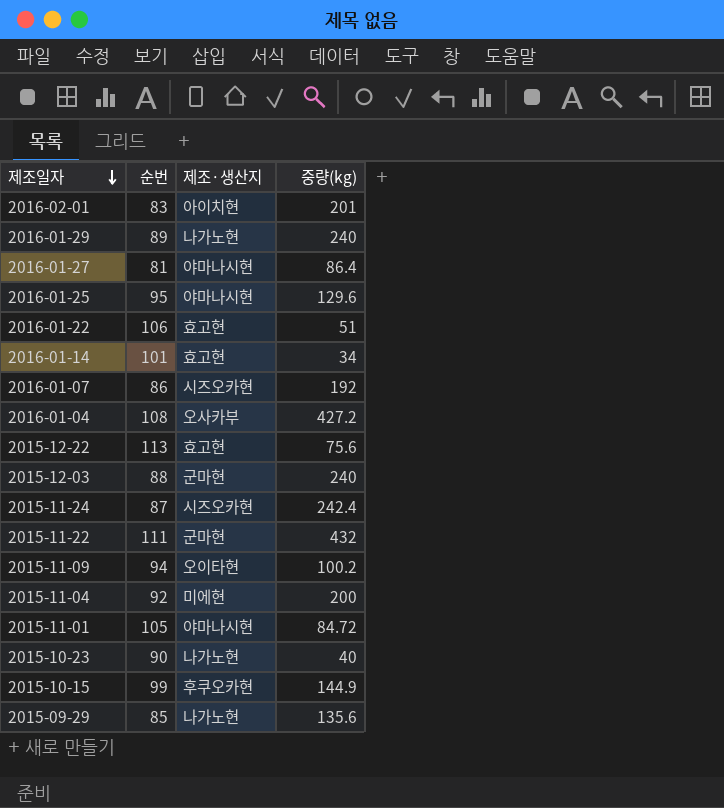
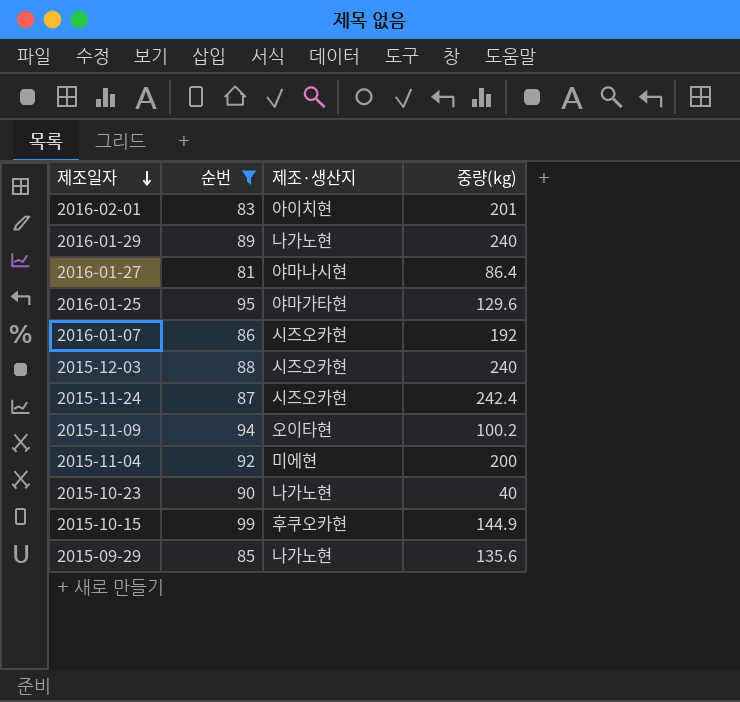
filter: none -> 순번 <= 99
2016-01-25 | 제조·생산지: 야마나시현 -> 야마가타현
2015-12-03 | 제조·생산지: 군마현 -> 시즈오카현

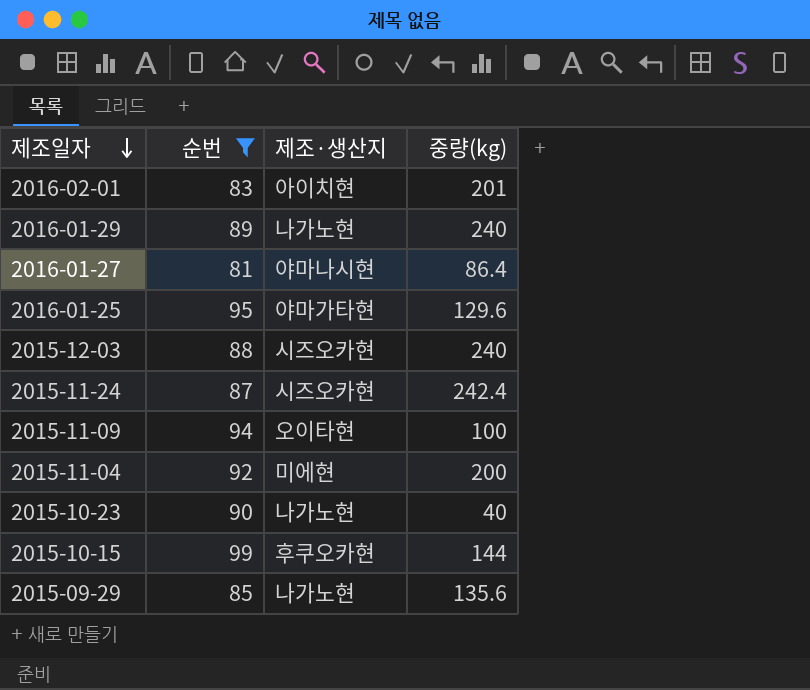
row 2016-01-07: 86 | 시즈오카현 | 192 -> none
2015-11-09 | 중량(kg): 100.2 -> 100
2015-10-15 | 중량(kg): 144.9 -> 144

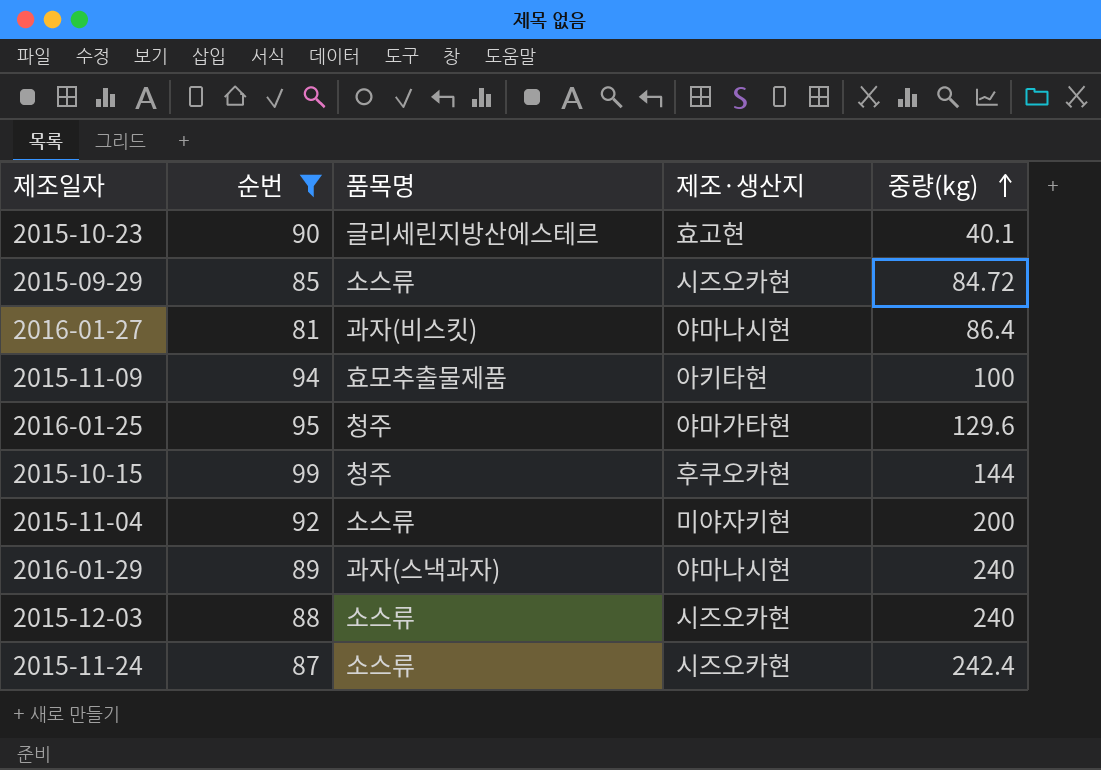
row order: 제조일자 descending -> 중량(kg) ascending
column 품목명 | position: none -> 3
row 2016-02-01: 83 | 아이치현 | 201 -> none
2015-10-23 | 제조·생산지: 나가노현 -> 효고현
2015-10-23 | 중량(kg): 40 -> 40.1
2015-09-29 | 제조·생산지: 나가노현 -> 시즈오카현
2015-09-29 | 중량(kg): 135.6 -> 84.72
2015-11-09 | 제조·생산지: 오이타현 -> 아키타현
2015-11-04 | 제조·생산지: 미에현 -> 미야자키현
2016-01-29 | 제조·생산지: 나가노현 -> 야마나시현

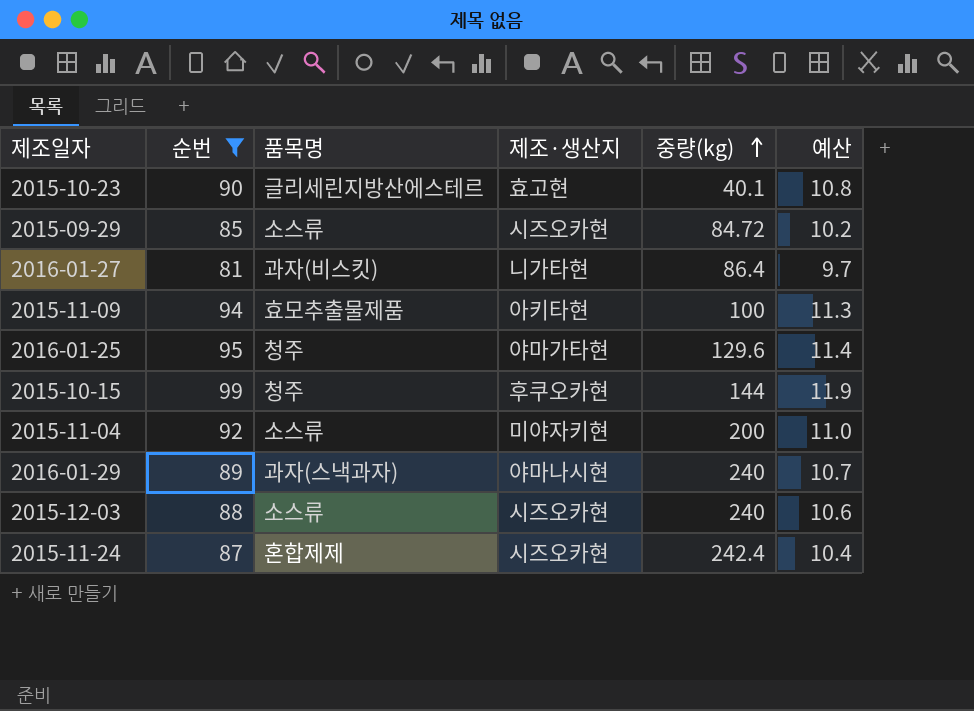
column 예산 | formula: none -> [순번] * 0.12
2016-01-27 | 제조·생산지: 야마나시현 -> 니가타현
2015-11-24 | 품목명: 소스류 -> 혼합제제

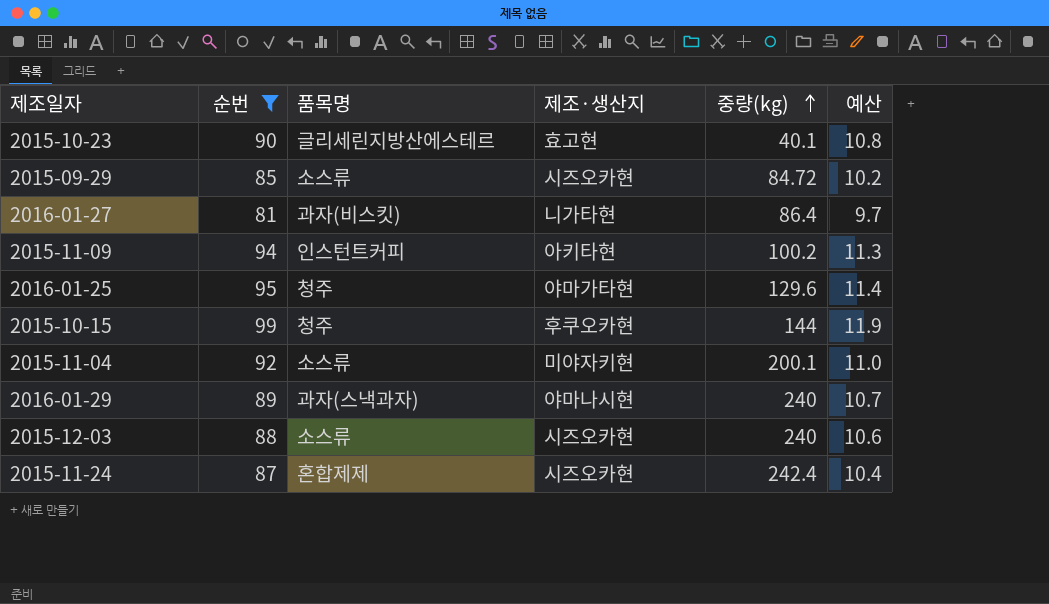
2015-11-09 | 품목명: 효모추출물제품 -> 인스턴트커피
2015-11-09 | 중량(kg): 100 -> 100.2
2015-11-04 | 중량(kg): 200 -> 200.1

